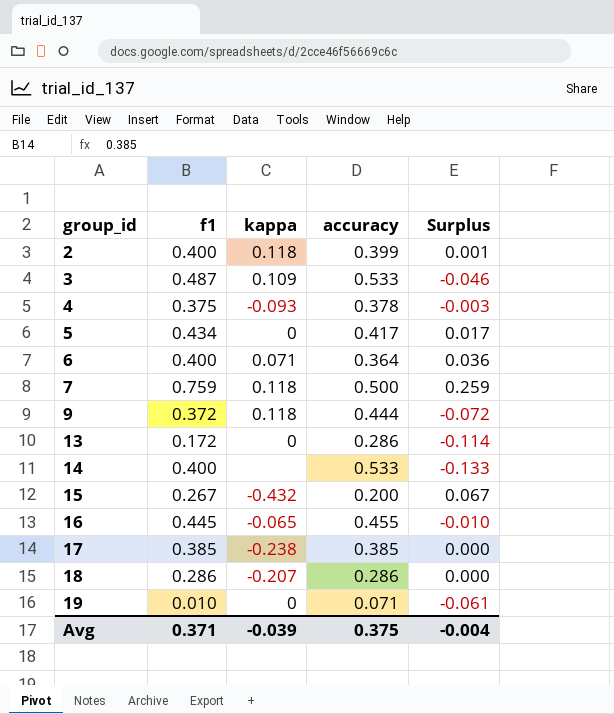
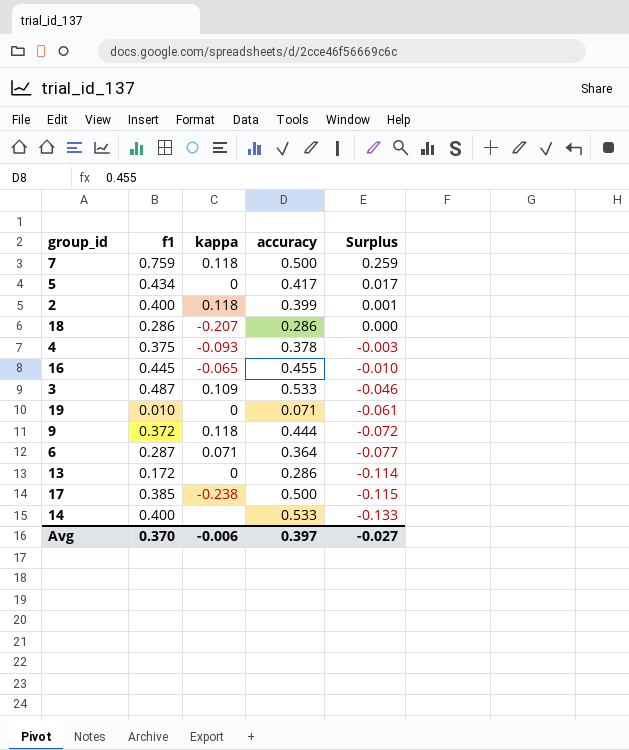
row order: group_id ascending -> Surplus descending
row 15: 0.267 | -0.432 | 0.200 | 0.067 -> none
6 | f1: 0.400 -> 0.287
6 | Surplus: 0.036 -> -0.077
17 | accuracy: 0.385 -> 0.500
17 | Surplus: 0.000 -> -0.115
Avg | f1: 0.371 -> 0.370
Avg | kappa: -0.039 -> -0.006
Avg | accuracy: 0.375 -> 0.397
Avg | Surplus: -0.004 -> -0.027

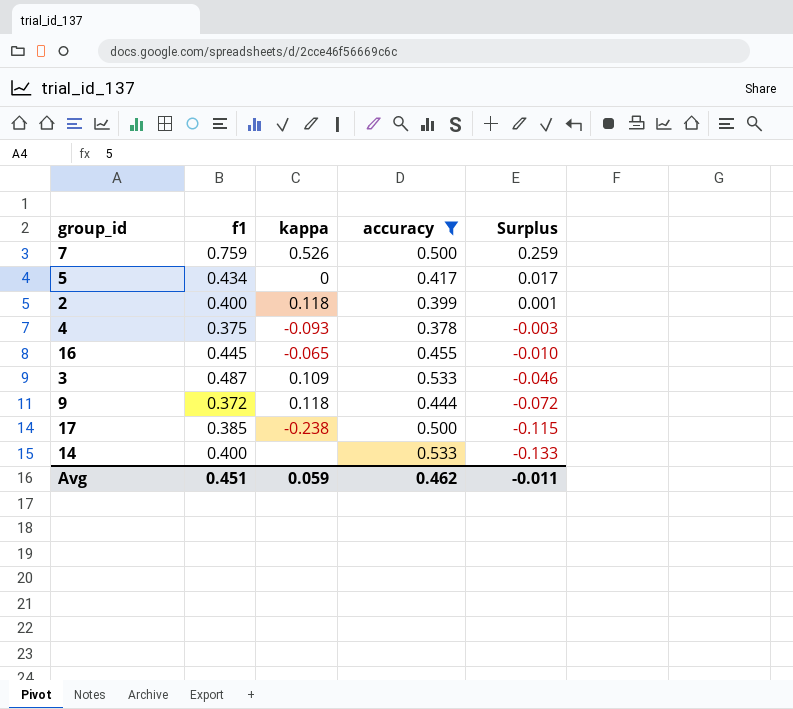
filter: none -> accuracy >= 0.378
7 | kappa: 0.118 -> 0.526
Avg | f1: 0.370 -> 0.451
Avg | kappa: -0.006 -> 0.059
Avg | accuracy: 0.397 -> 0.462
Avg | Surplus: -0.027 -> -0.011

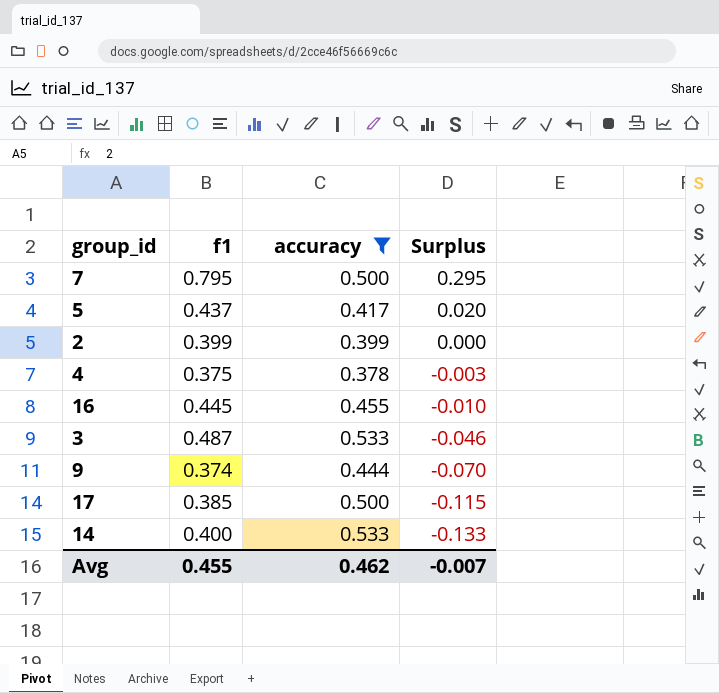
column kappa | position: 3 -> none
7 | f1: 0.759 -> 0.795
7 | Surplus: 0.259 -> 0.295
5 | f1: 0.434 -> 0.437
5 | Surplus: 0.017 -> 0.020
2 | f1: 0.400 -> 0.399
2 | Surplus: 0.001 -> 0.000
9 | f1: 0.372 -> 0.374
9 | Surplus: -0.072 -> -0.070
Avg | f1: 0.451 -> 0.455
Avg | Surplus: -0.011 -> -0.007

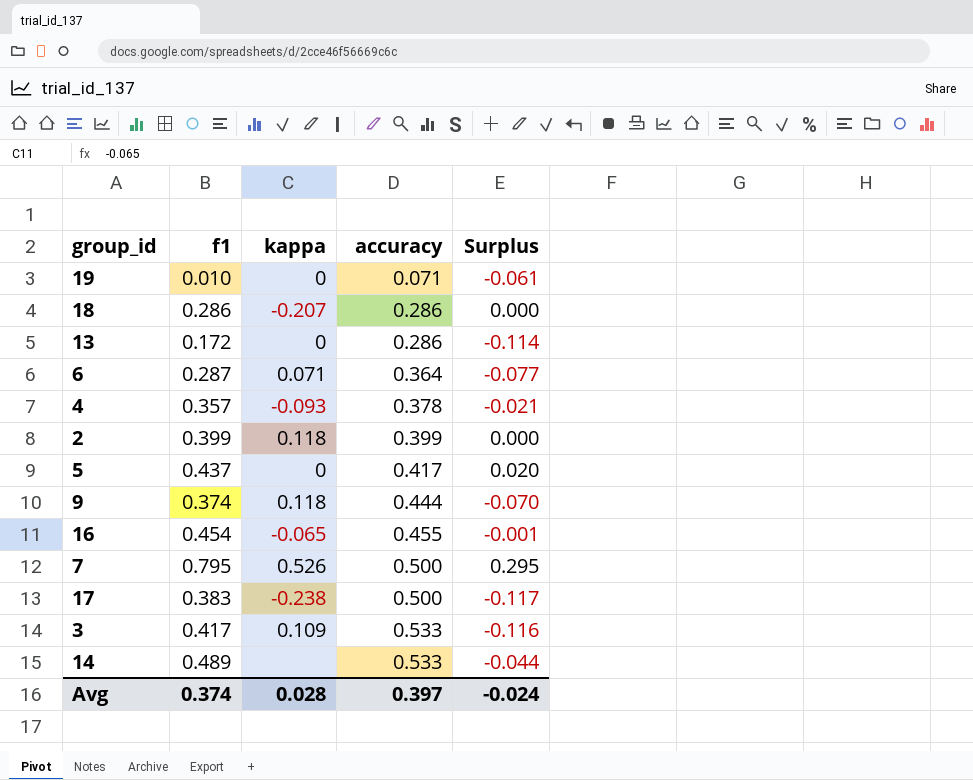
filter: accuracy >= 0.378 -> none
row order: Surplus descending -> accuracy ascending
column kappa | position: none -> 3
4 | f1: 0.375 -> 0.357
4 | Surplus: -0.003 -> -0.021
16 | f1: 0.445 -> 0.454
16 | Surplus: -0.010 -> -0.001
17 | f1: 0.385 -> 0.383
17 | Surplus: -0.115 -> -0.117
3 | f1: 0.487 -> 0.417
3 | Surplus: -0.046 -> -0.116
14 | f1: 0.400 -> 0.489
14 | Surplus: -0.133 -> -0.044
Avg | f1: 0.455 -> 0.374
Avg | accuracy: 0.462 -> 0.397
Avg | Surplus: -0.007 -> -0.024

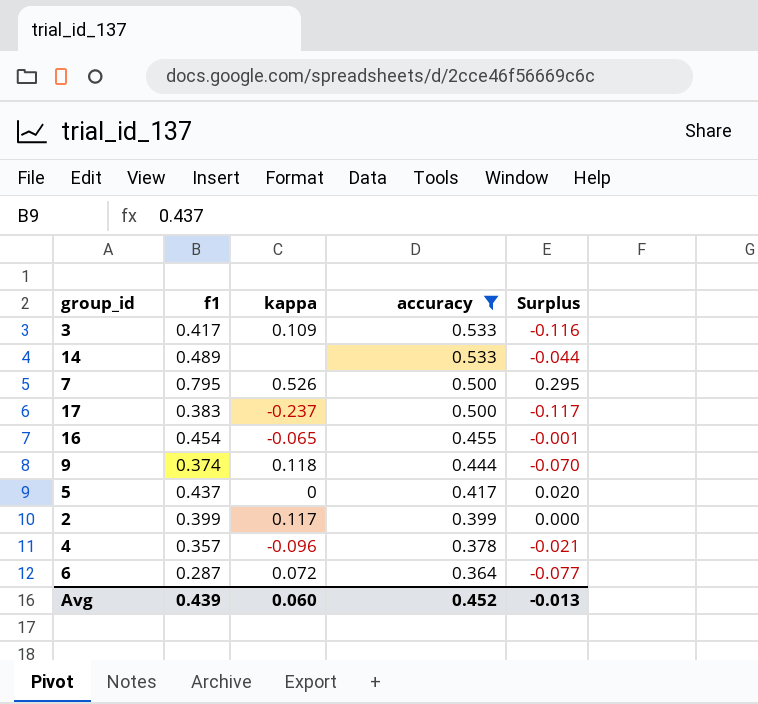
filter: none -> accuracy >= 0.364
row order: accuracy ascending -> accuracy descending
17 | kappa: -0.238 -> -0.237
2 | kappa: 0.118 -> 0.117
4 | kappa: -0.093 -> -0.096
6 | kappa: 0.071 -> 0.072
Avg | f1: 0.374 -> 0.439
Avg | kappa: 0.028 -> 0.060
Avg | accuracy: 0.397 -> 0.452
Avg | Surplus: -0.024 -> -0.013

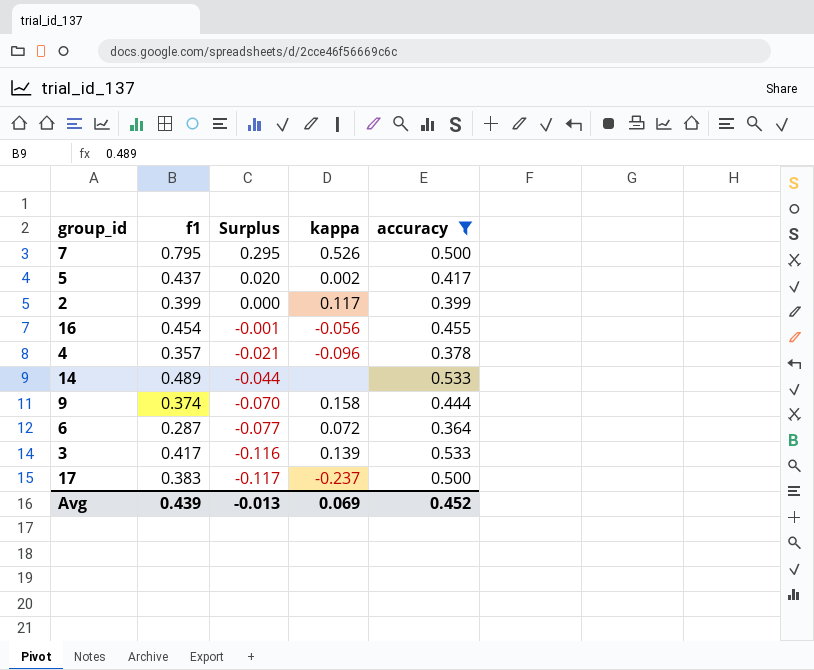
row order: accuracy descending -> Surplus descending
column Surplus | position: 5 -> 3
5 | kappa: 0 -> 0.002
16 | kappa: -0.065 -> -0.056
9 | kappa: 0.118 -> 0.158
3 | kappa: 0.109 -> 0.139
Avg | kappa: 0.060 -> 0.069

